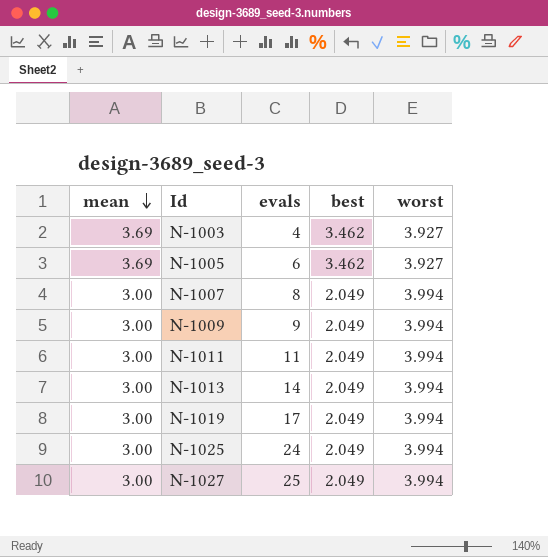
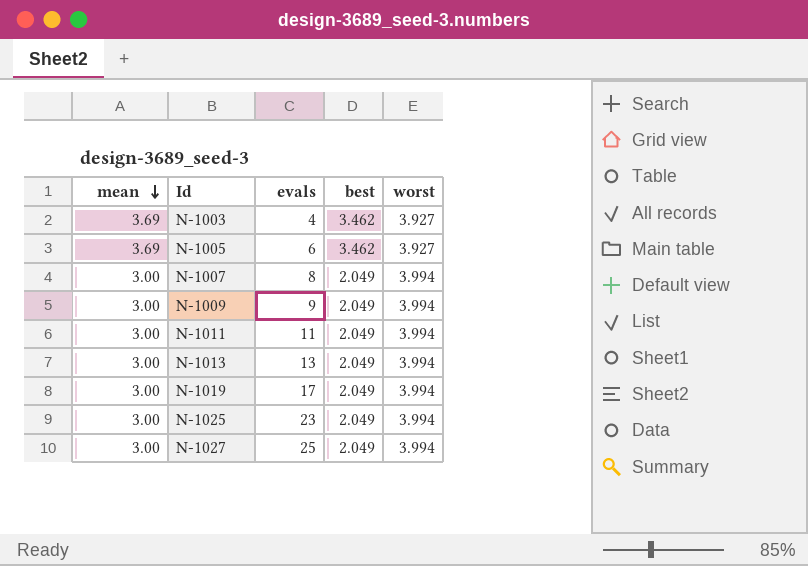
N-1013 | evals: 14 -> 13
N-1025 | evals: 24 -> 23

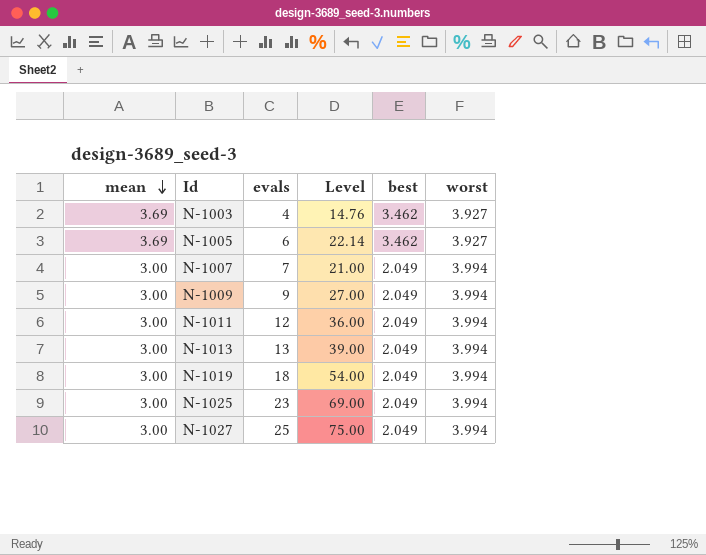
column Level | formula: none -> [mean] * [evals]
N-1007 | evals: 8 -> 7
N-1011 | evals: 11 -> 12
N-1019 | evals: 17 -> 18

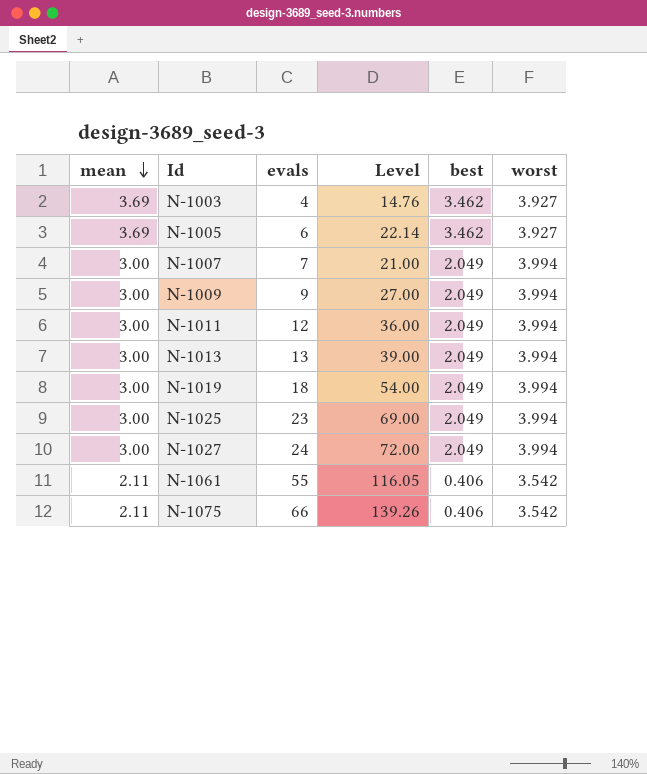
N-1027 | evals: 25 -> 24
N-1027 | Level: 75.00 -> 72.00
row N-1061: none -> 2.11 | 55 | 116.05 | 0.406 | 3.542
row N-1075: none -> 2.11 | 66 | 139.26 | 0.406 | 3.542

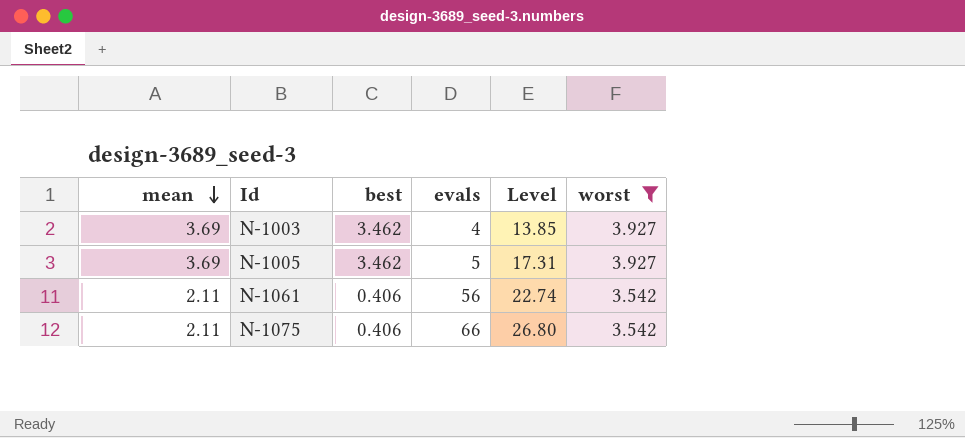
filter: none -> worst != 3.994
column best | position: 5 -> 3
column Level | formula: [mean] * [evals] -> [best] * [evals]
N-1005 | evals: 6 -> 5
N-1061 | evals: 55 -> 56

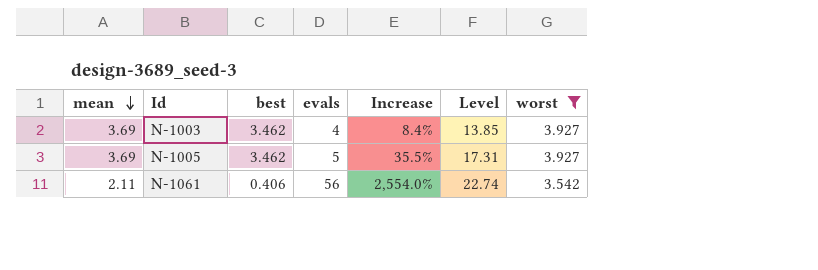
column Increase | formula: none -> ([evals] - [mean]) / [mean]
row N-1075: 2.11 | 0.406 | 66 | 26.80 | 3.542 -> none

